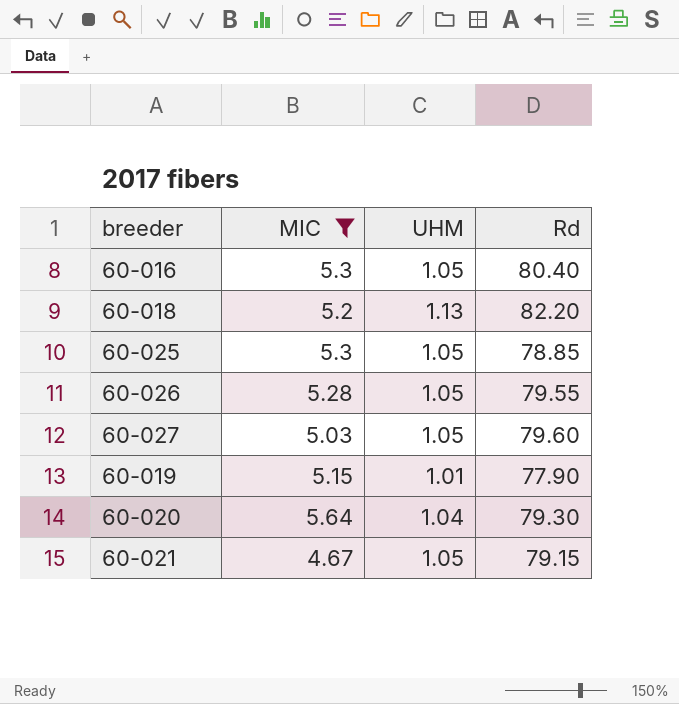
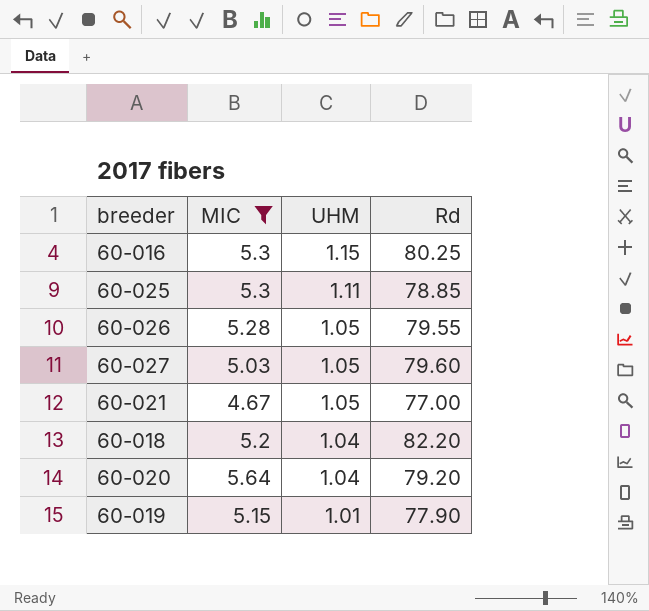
row order: none -> UHM descending
60-016 | UHM: 1.05 -> 1.15
60-016 | Rd: 80.40 -> 80.25
60-025 | UHM: 1.05 -> 1.11
60-021 | Rd: 79.15 -> 77.00
60-018 | UHM: 1.13 -> 1.04
60-020 | Rd: 79.30 -> 79.20

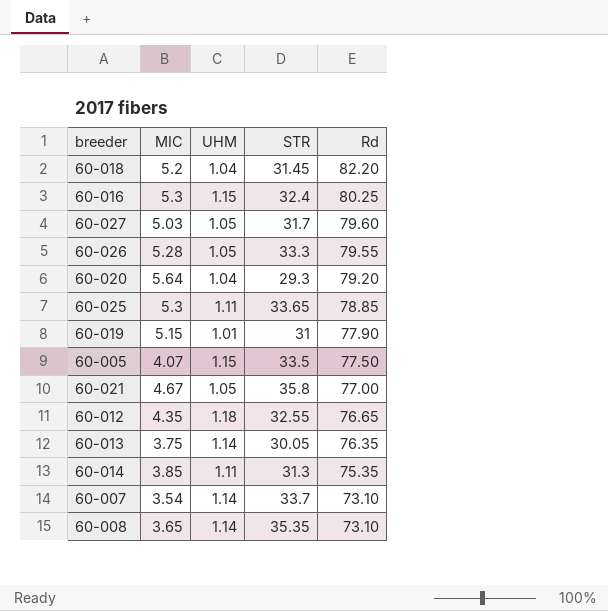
filter: MIC >= 4.67 -> none
row order: UHM descending -> Rd descending
column STR | position: none -> 4

